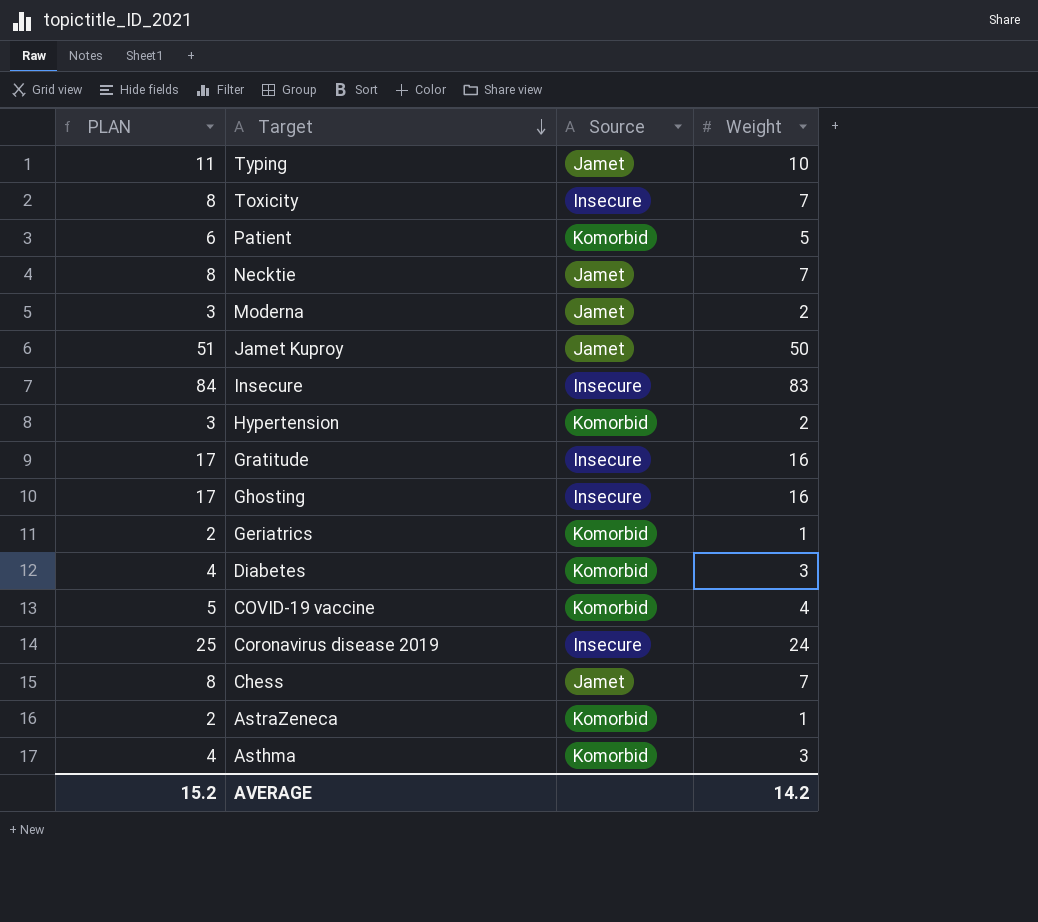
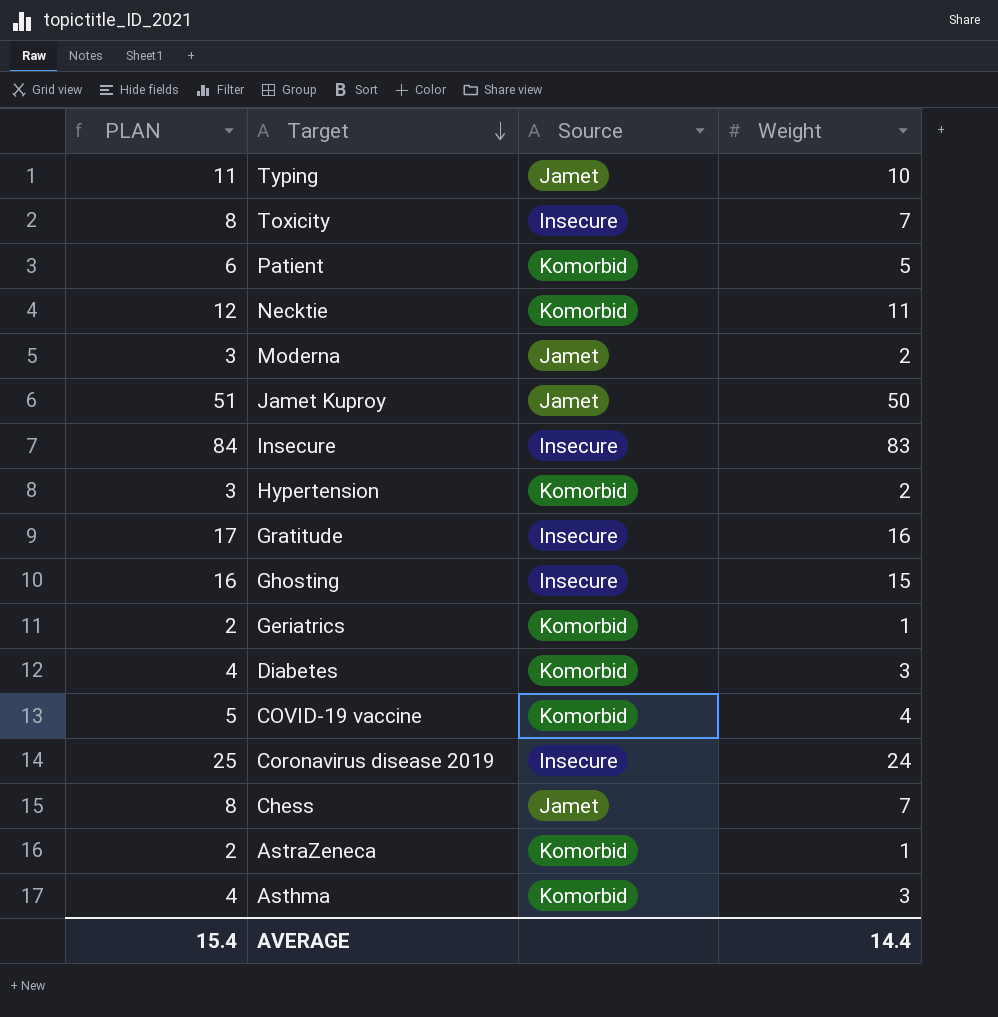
Necktie | PLAN: 8 -> 12
Necktie | Source: Jamet -> Komorbid
Necktie | Weight: 7 -> 11
Ghosting | PLAN: 17 -> 16
Ghosting | Weight: 16 -> 15
AVERAGE | PLAN: 15.2 -> 15.4
AVERAGE | Weight: 14.2 -> 14.4

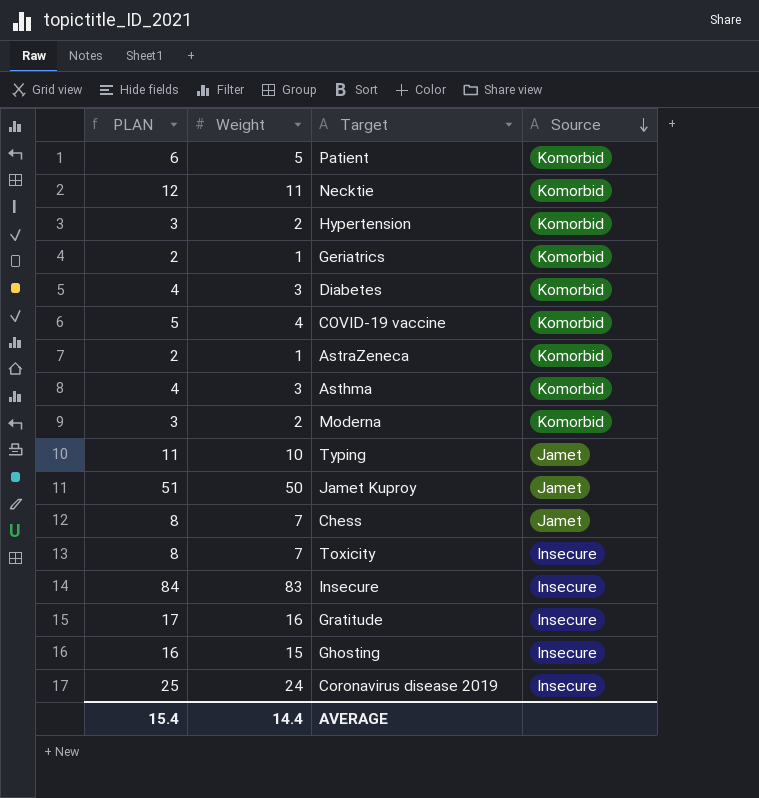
row order: Target descending -> Source descending
column Weight | position: 4 -> 2
Moderna | Source: Jamet -> Komorbid

